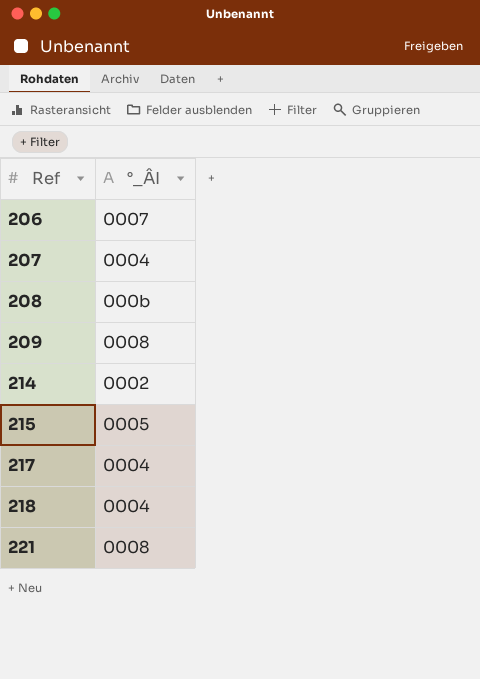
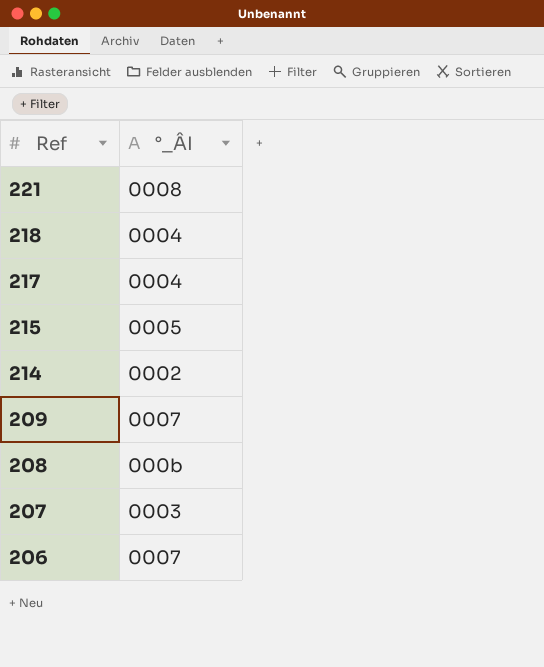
row order: Ref ascending -> Ref descending
209 | °_ÂI: 0008 -> 0007
207 | °_ÂI: 0004 -> 0003

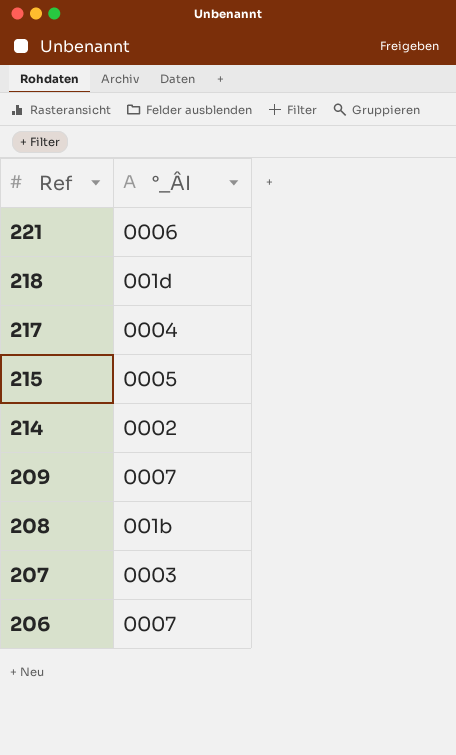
221 | °_ÂI: 0008 -> 0006
218 | °_ÂI: 0004 -> 001d
208 | °_ÂI: 000b -> 001b

